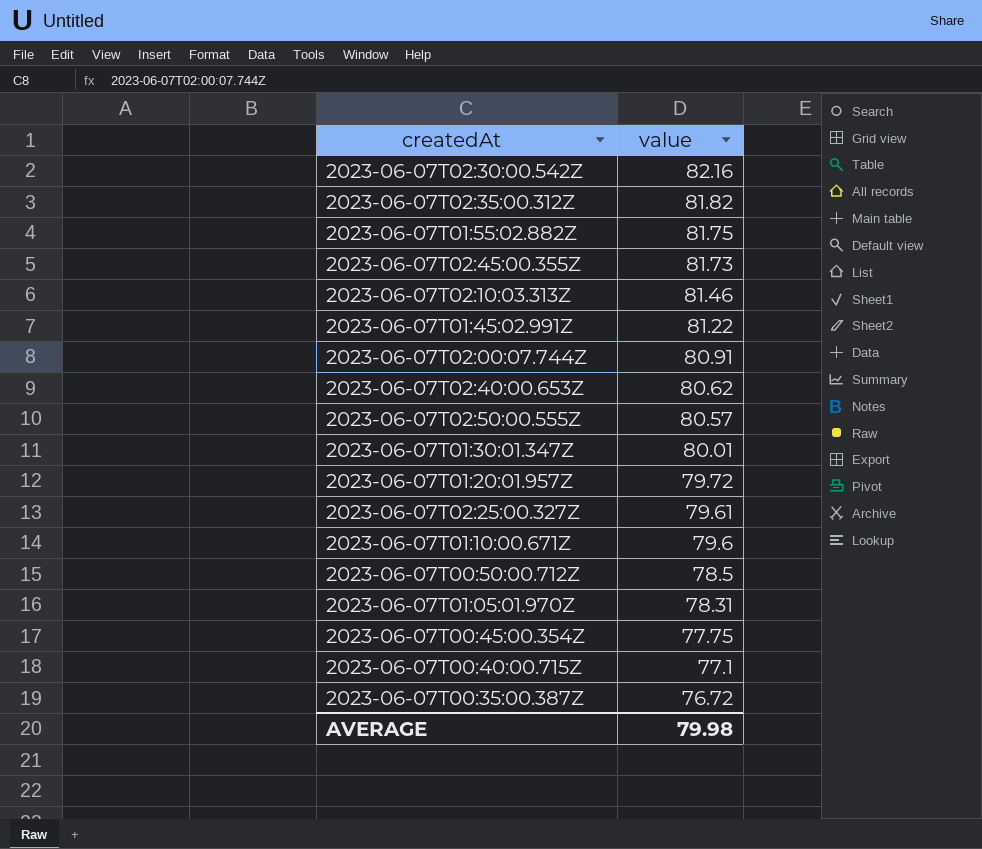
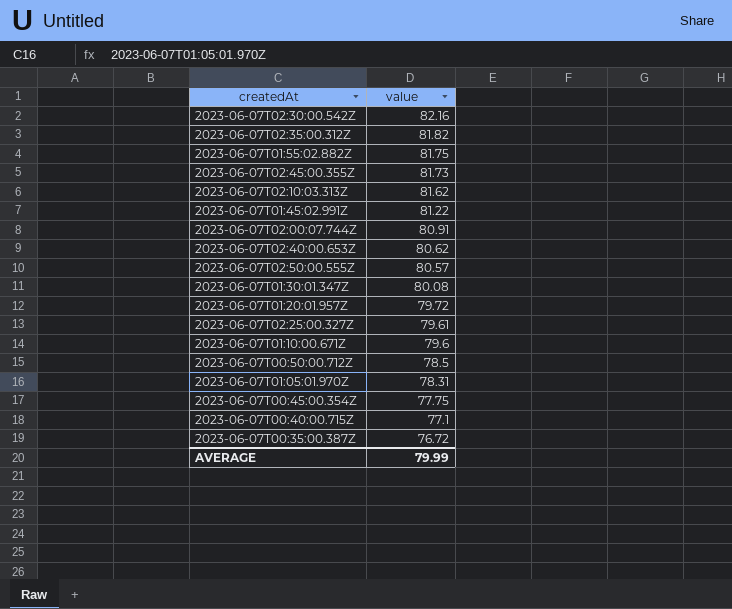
2023-06-07T02:10:03.313Z | value: 81.46 -> 81.62
2023-06-07T01:30:01.347Z | value: 80.01 -> 80.08
AVERAGE | value: 79.98 -> 79.99

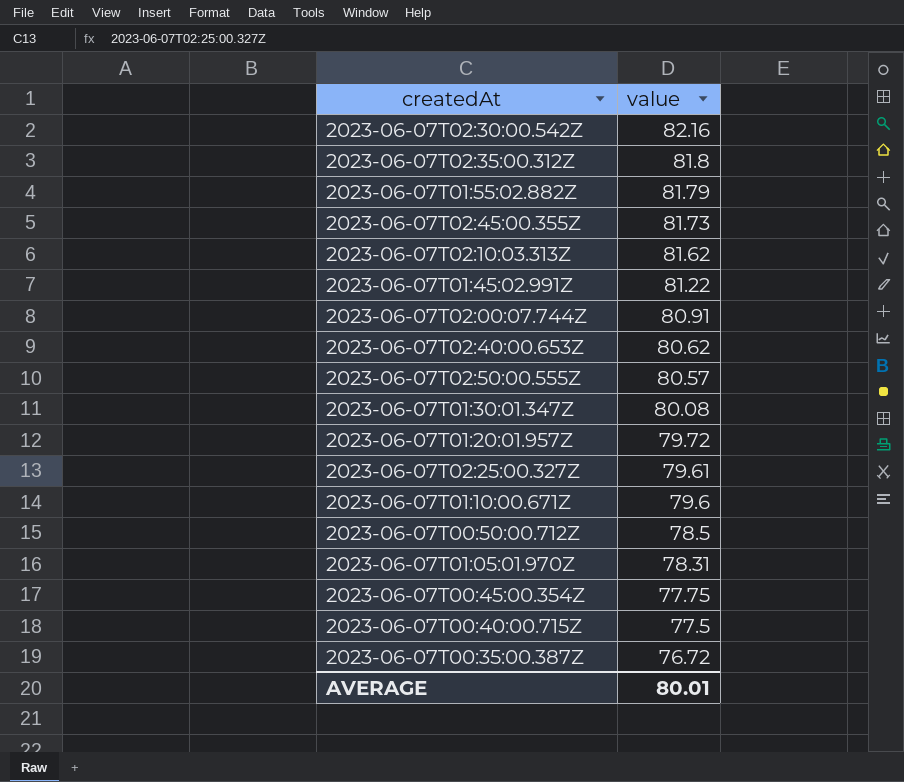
2023-06-07T02:35:00.312Z | value: 81.82 -> 81.8
2023-06-07T01:55:02.882Z | value: 81.75 -> 81.79
2023-06-07T00:40:00.715Z | value: 77.1 -> 77.5
AVERAGE | value: 79.99 -> 80.01

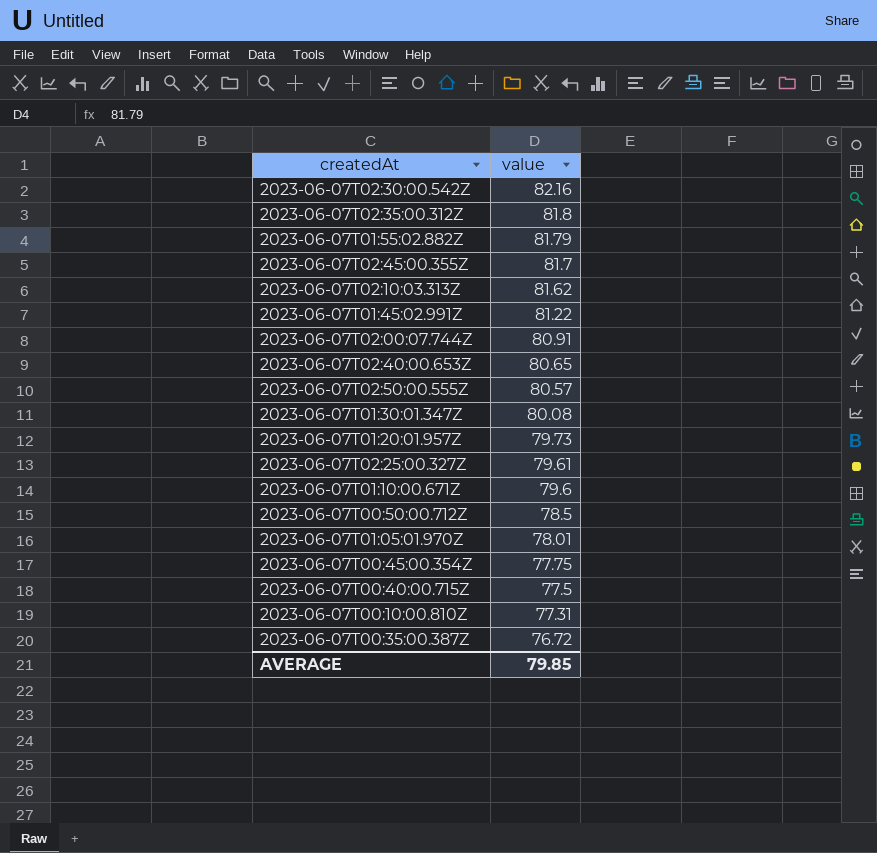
2023-06-07T02:45:00.355Z | value: 81.73 -> 81.7
2023-06-07T02:40:00.653Z | value: 80.62 -> 80.65
2023-06-07T01:20:01.957Z | value: 79.72 -> 79.73
2023-06-07T01:05:01.970Z | value: 78.31 -> 78.01
row 2023-06-07T00:10:00.810Z: none -> 77.31
AVERAGE | value: 80.01 -> 79.85

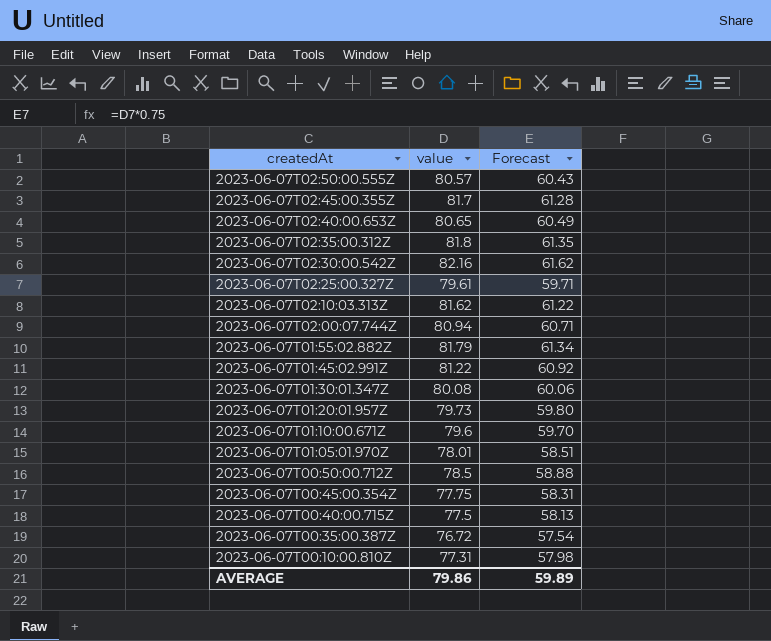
row order: value descending -> createdAt descending
column Forecast | formula: none -> [value] * 0.75
2023-06-07T02:00:07.744Z | value: 80.91 -> 80.94
AVERAGE | value: 79.85 -> 79.86

